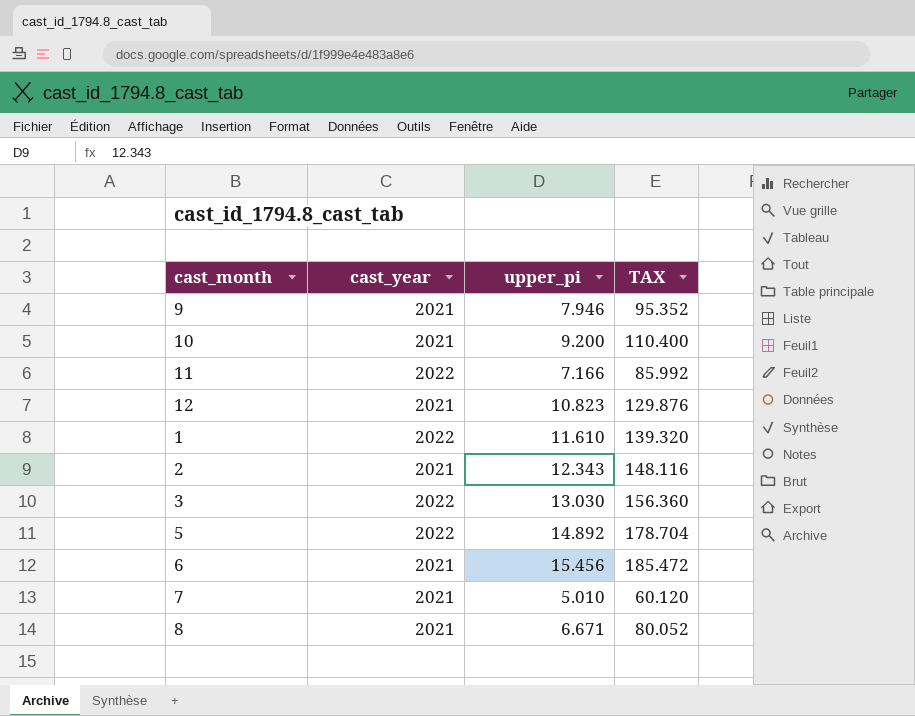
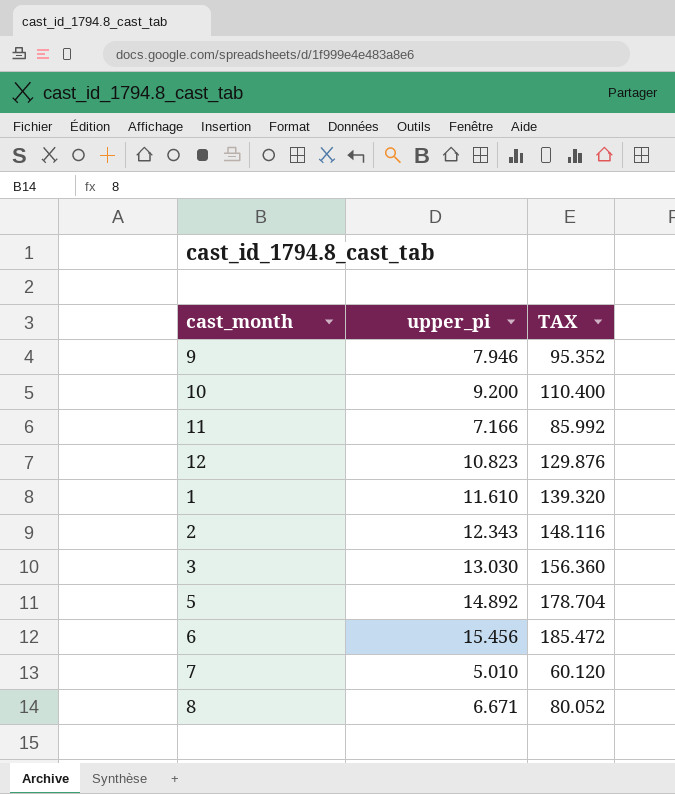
column cast_year | position: 2 -> none

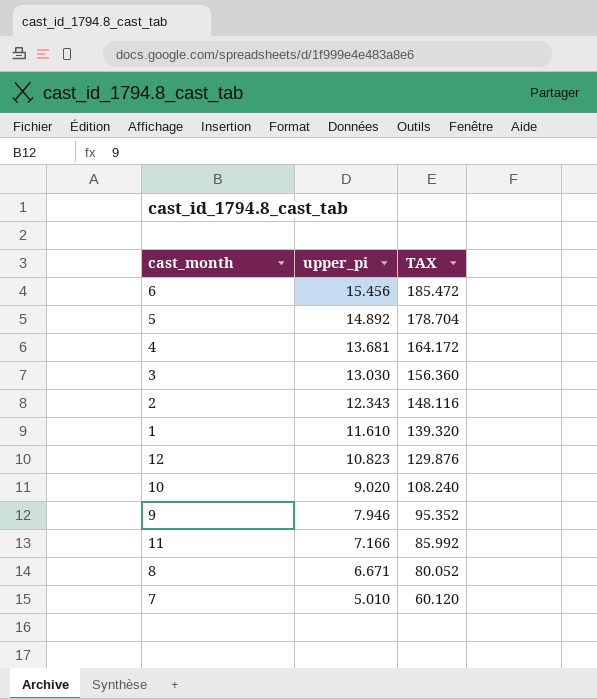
row order: none -> upper_pi descending
row 4: none -> 13.681 | 164.172
10 | upper_pi: 9.200 -> 9.020
10 | TAX: 110.400 -> 108.240

